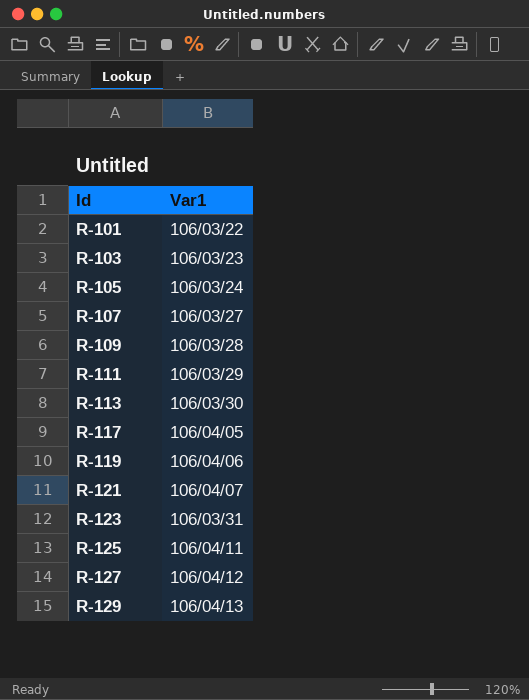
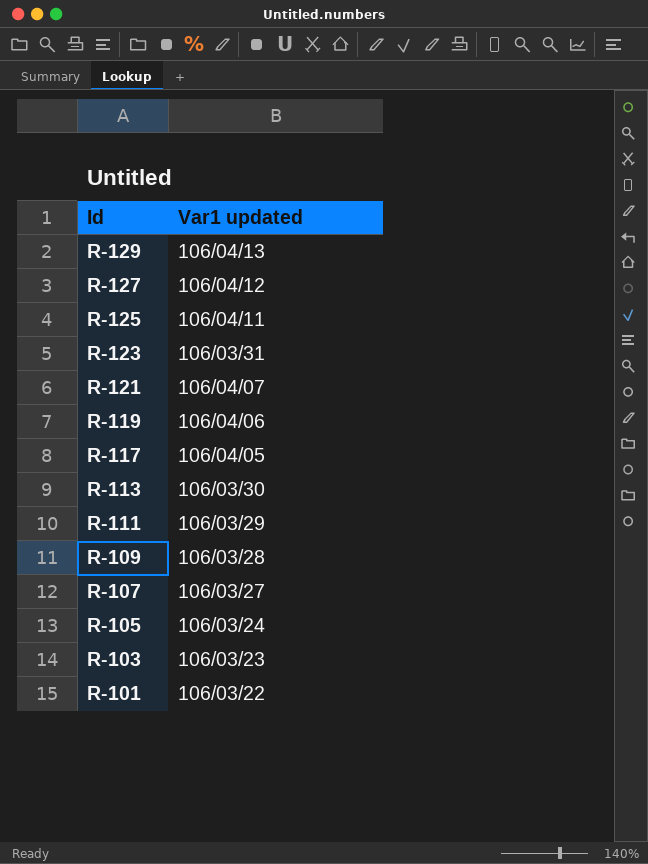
row order: Id ascending -> Id descending
column name: Var1 -> Var1 updated

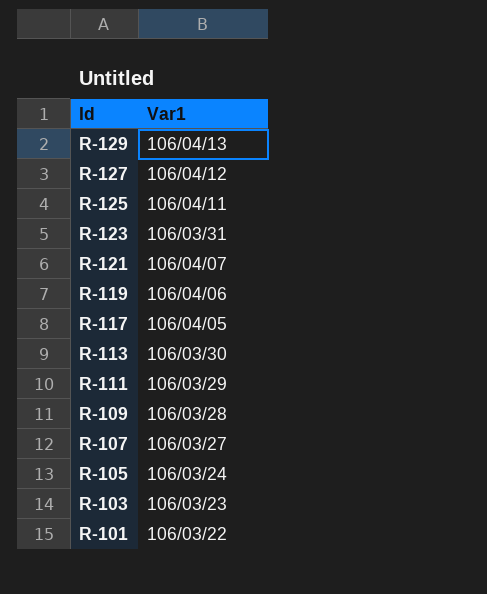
column name: Var1 updated -> Var1

